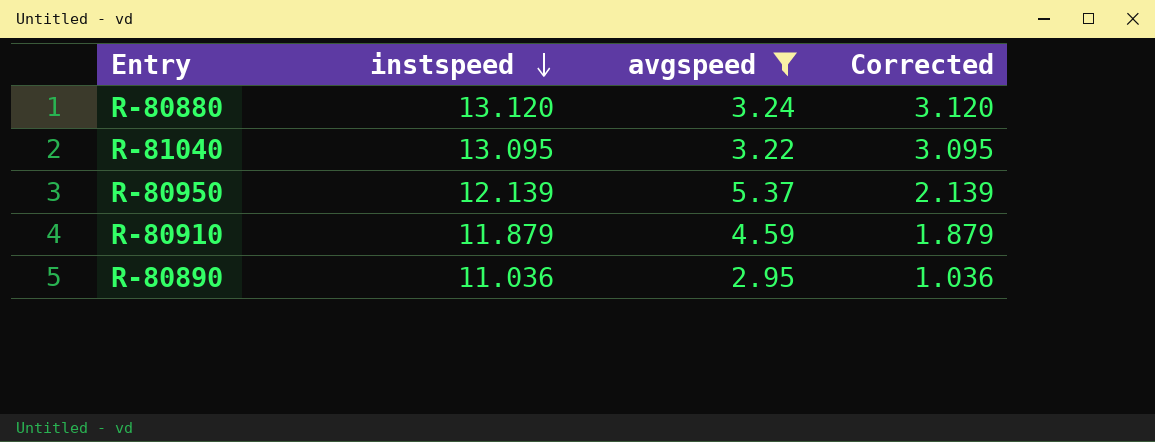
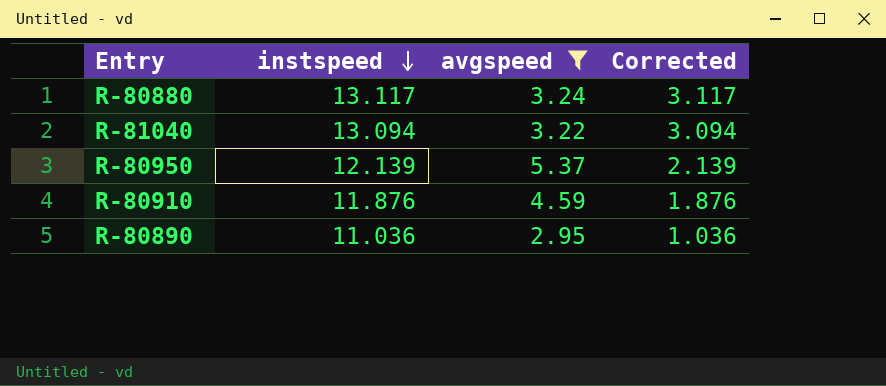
R-80880 | instspeed: 13.120 -> 13.117
R-80880 | Corrected: 3.120 -> 3.117
R-81040 | instspeed: 13.095 -> 13.094
R-81040 | Corrected: 3.095 -> 3.094
R-80910 | instspeed: 11.879 -> 11.876
R-80910 | Corrected: 1.879 -> 1.876

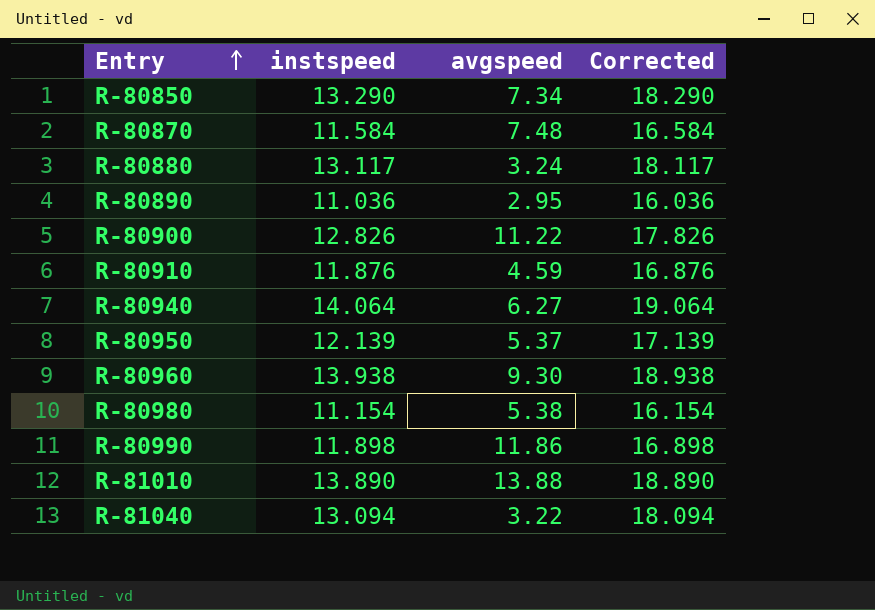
filter: avgspeed <= 5.37 -> none
row order: instspeed descending -> Entry ascending
column Corrected | formula: [instspeed] - 10 -> [instspeed] + 5

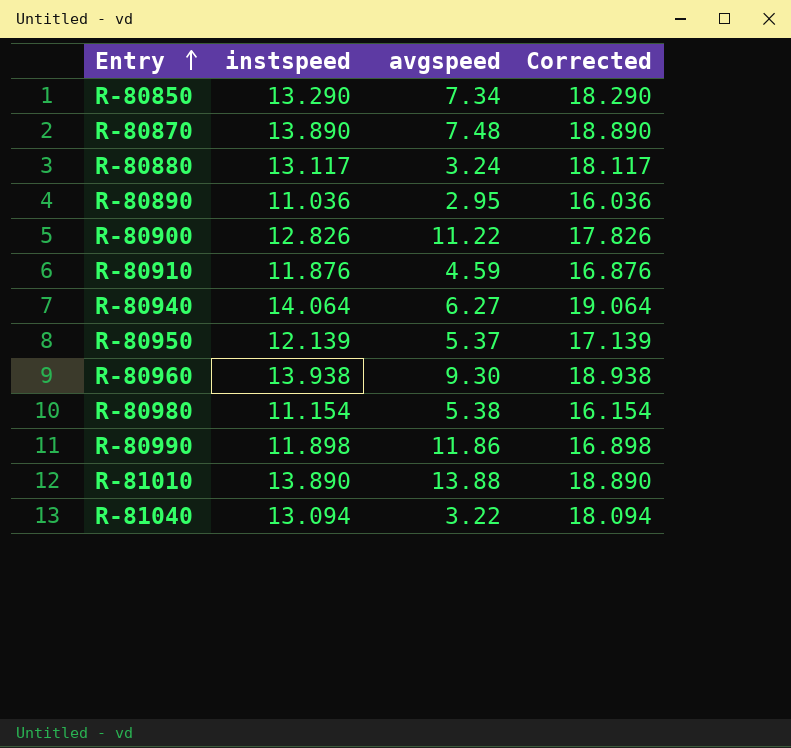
R-80870 | instspeed: 11.584 -> 13.890
R-80870 | Corrected: 16.584 -> 18.890

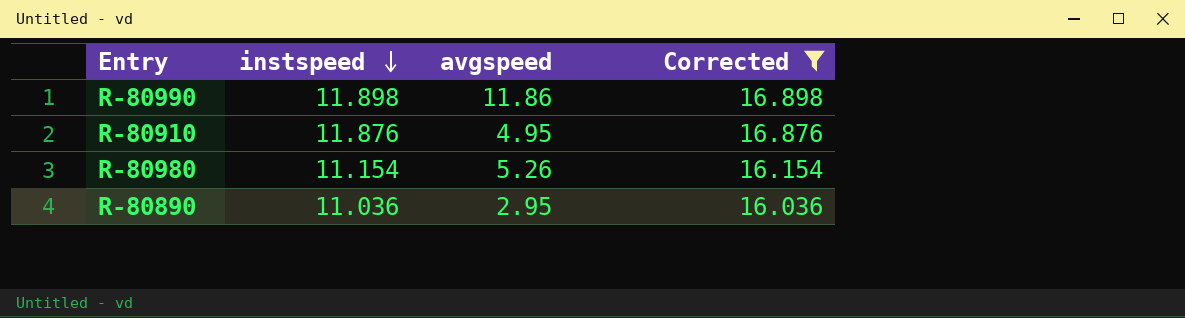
filter: none -> Corrected <= 16.898
row order: Entry ascending -> instspeed descending
R-80910 | avgspeed: 4.59 -> 4.95
R-80980 | avgspeed: 5.38 -> 5.26

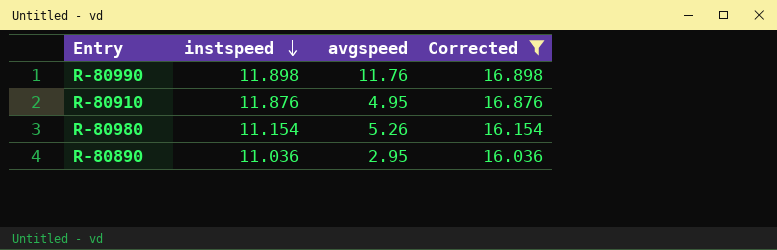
R-80990 | avgspeed: 11.86 -> 11.76

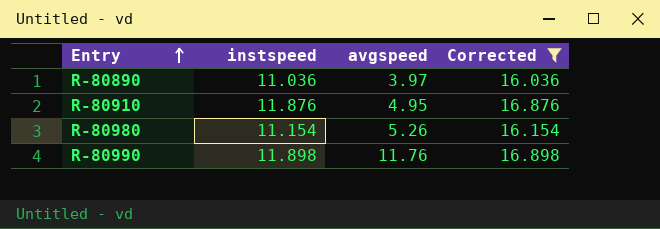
row order: instspeed descending -> Entry ascending
R-80890 | avgspeed: 2.95 -> 3.97

